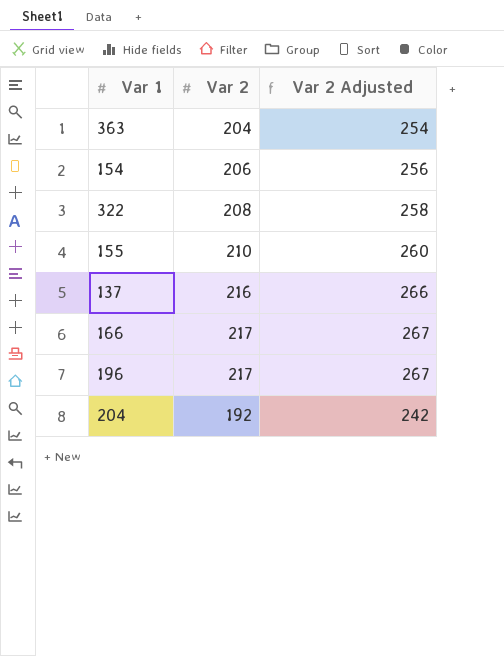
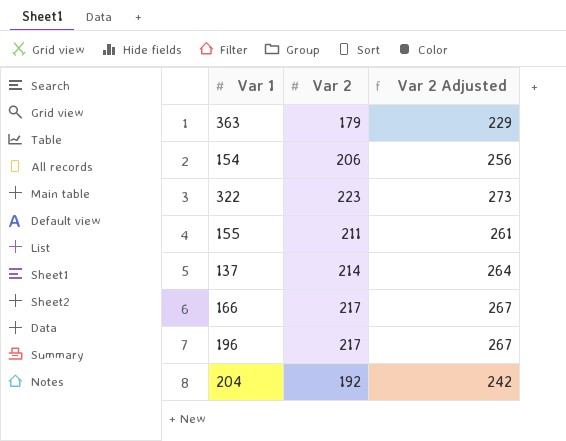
363 | Var 2: 204 -> 179
363 | Var 2 Adjusted: 254 -> 229
322 | Var 2: 208 -> 223
322 | Var 2 Adjusted: 258 -> 273
155 | Var 2: 210 -> 211
155 | Var 2 Adjusted: 260 -> 261
137 | Var 2: 216 -> 214
137 | Var 2 Adjusted: 266 -> 264

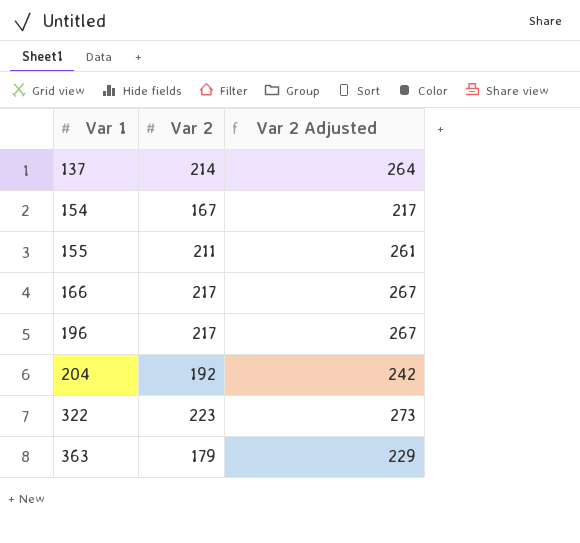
row order: none -> Var 1 ascending
154 | Var 2: 206 -> 167
154 | Var 2 Adjusted: 256 -> 217

